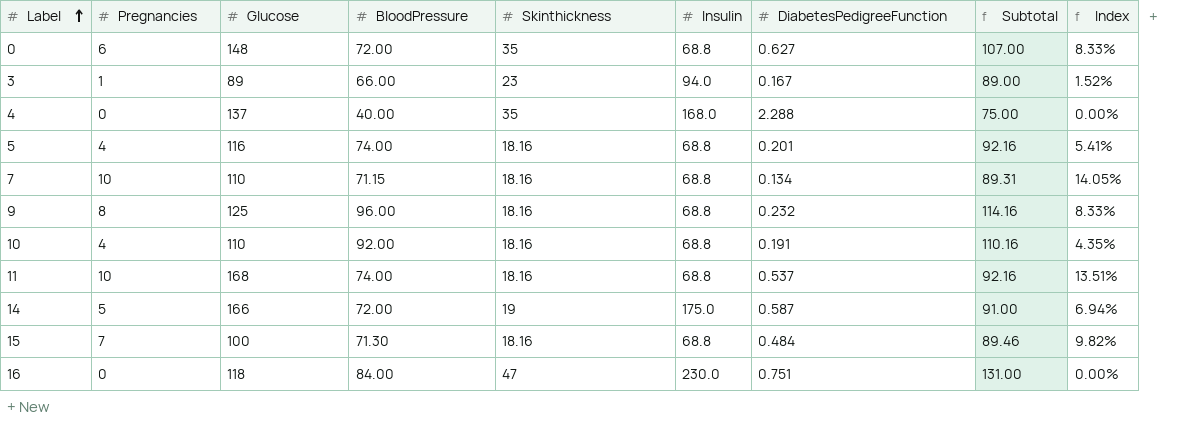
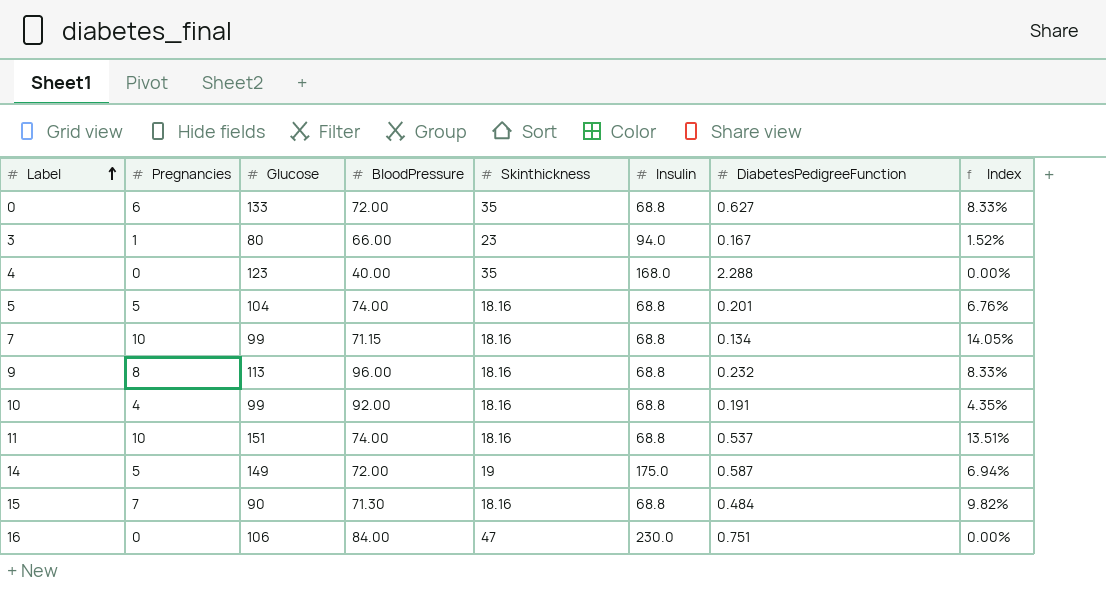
column Subtotal | formula: [BloodPressure] + [Skinthickness] -> none
0 | Glucose: 148 -> 133
3 | Glucose: 89 -> 80
4 | Glucose: 137 -> 123
5 | Pregnancies: 4 -> 5
5 | Glucose: 116 -> 104
5 | Index: 5.41% -> 6.76%
7 | Glucose: 110 -> 99
9 | Glucose: 125 -> 113
10 | Glucose: 110 -> 99
11 | Glucose: 168 -> 151
14 | Glucose: 166 -> 149
15 | Glucose: 100 -> 90
16 | Glucose: 118 -> 106

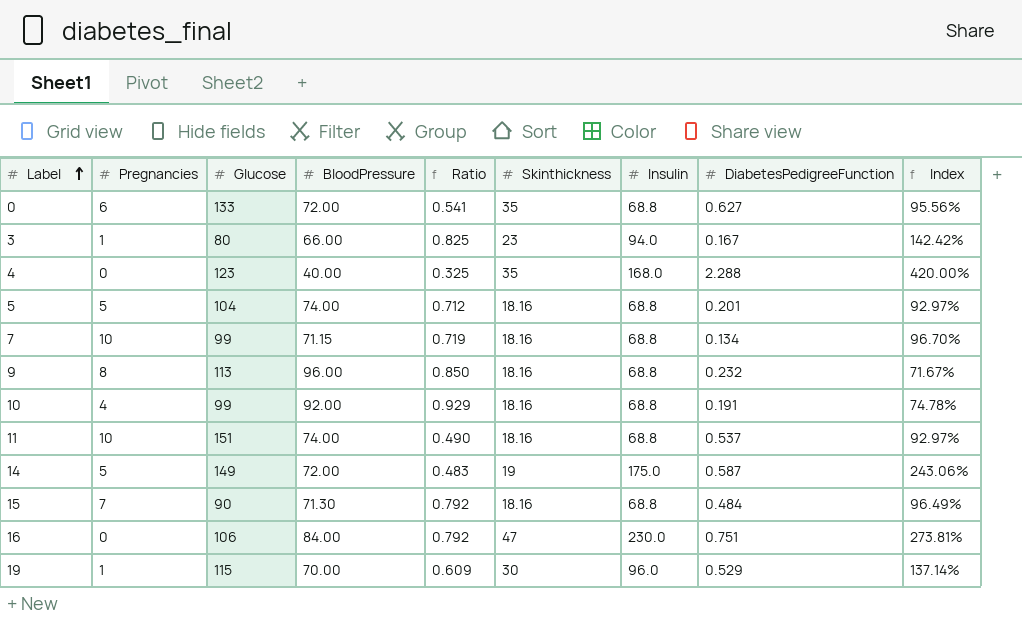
column Ratio | formula: none -> [BloodPressure] / [Glucose]
column Index | formula: [Pregnancies] / [BloodPressure] -> [Insulin] / [BloodPressure]
row 19: none -> 1 | 115 | 70.00 | 0.609 | 30 | 96.0 | 0.529 | 137.14%

